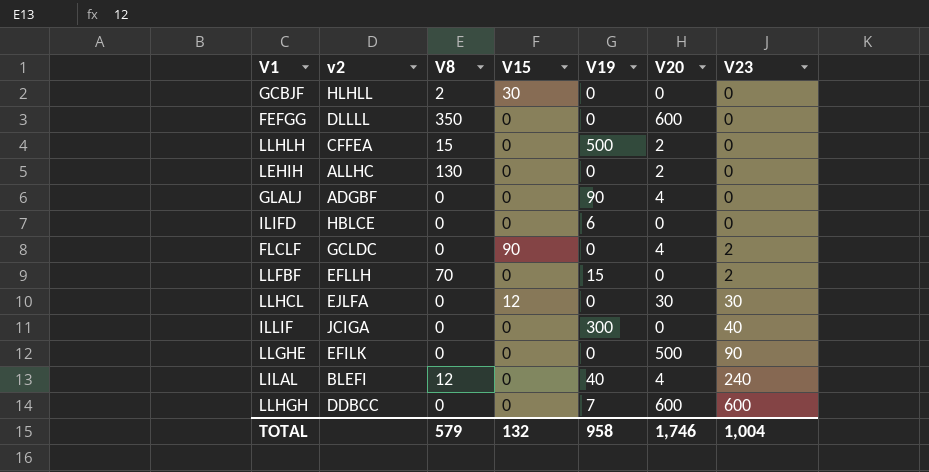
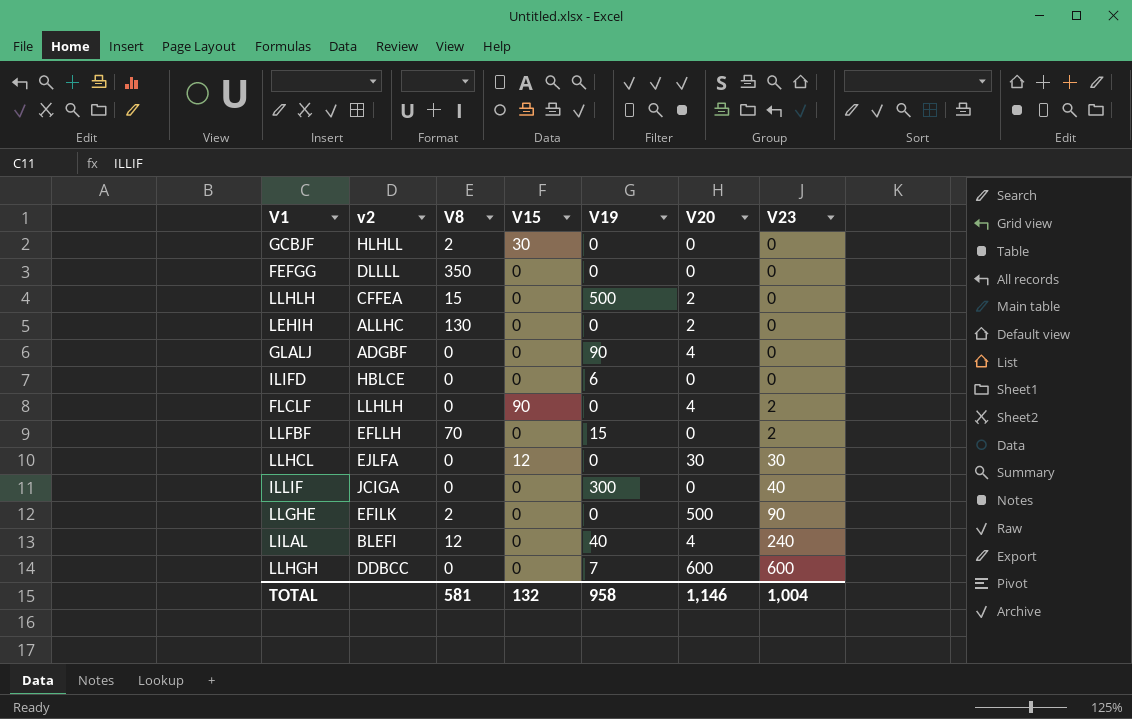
FEFGG | V20: 600 -> 0
FLCLF | v2: GCLDC -> LLHLH
LLGHE | V8: 0 -> 2
TOTAL | V8: 579 -> 581
TOTAL | V20: 1,746 -> 1,146

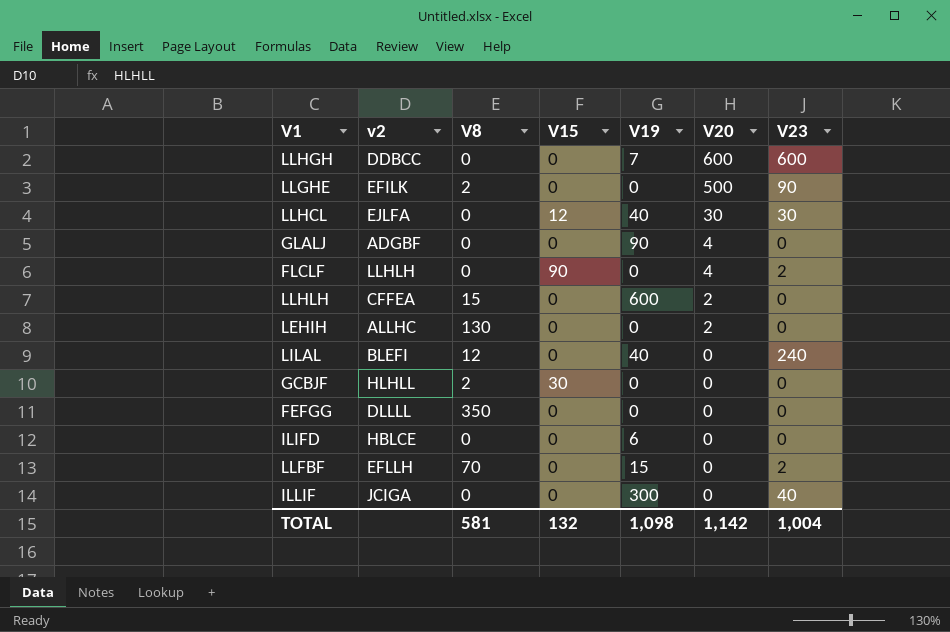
row order: V23 ascending -> V20 descending
LLHCL | V19: 0 -> 40
LLHLH | V19: 500 -> 600
LILAL | V20: 4 -> 0
TOTAL | V19: 958 -> 1,098
TOTAL | V20: 1,146 -> 1,142

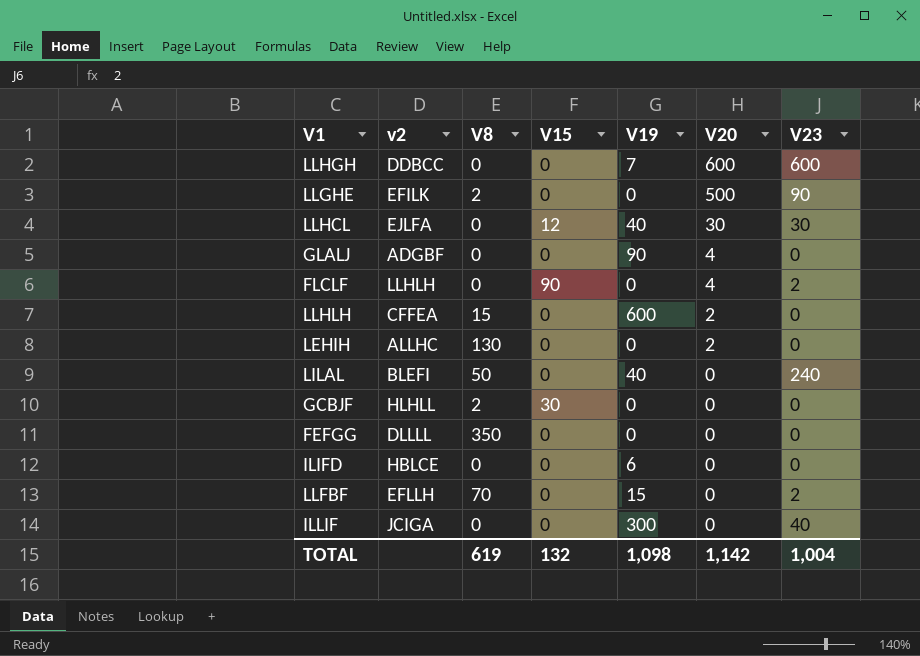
LILAL | V8: 12 -> 50
TOTAL | V8: 581 -> 619

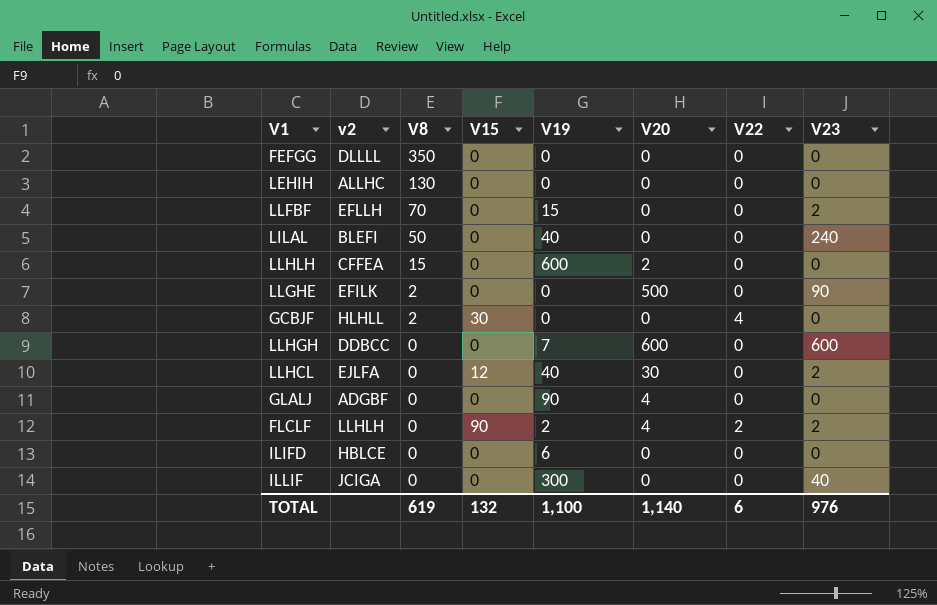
row order: V20 descending -> V8 descending
column V22 | position: none -> 7
LEHIH | V20: 2 -> 0
LLHCL | V23: 30 -> 2
FLCLF | V19: 0 -> 2
TOTAL | V19: 1,098 -> 1,100
TOTAL | V20: 1,142 -> 1,140
TOTAL | V23: 1,004 -> 976

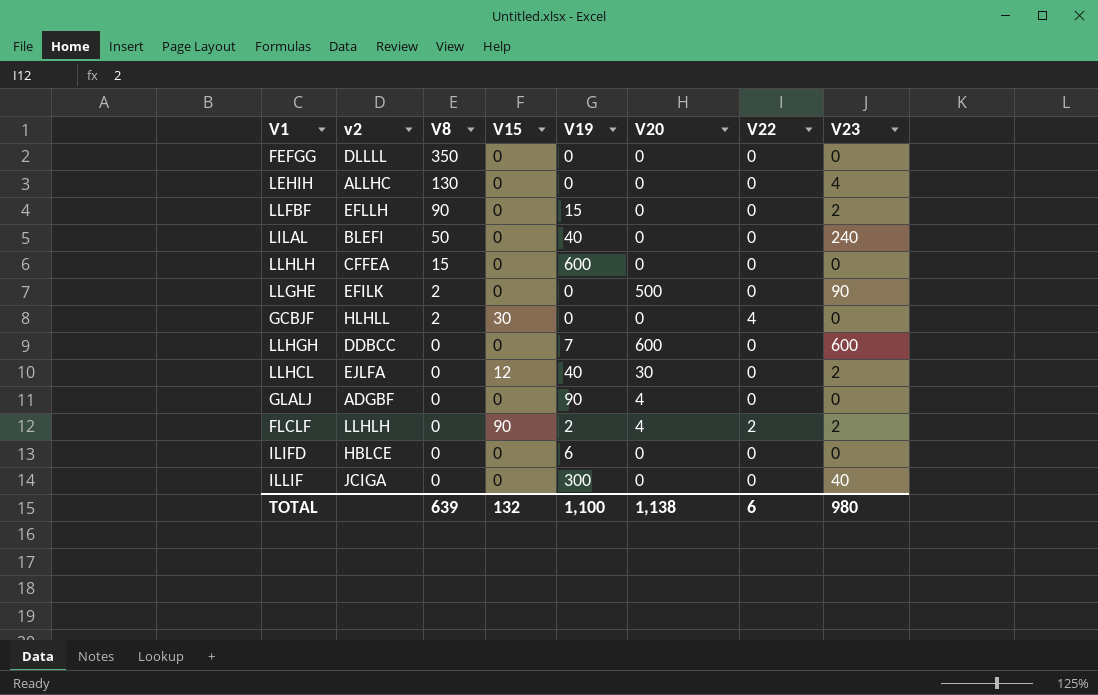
LEHIH | V23: 0 -> 4
LLFBF | V8: 70 -> 90
LLHLH | V20: 2 -> 0
TOTAL | V8: 619 -> 639
TOTAL | V20: 1,140 -> 1,138
TOTAL | V23: 976 -> 980

